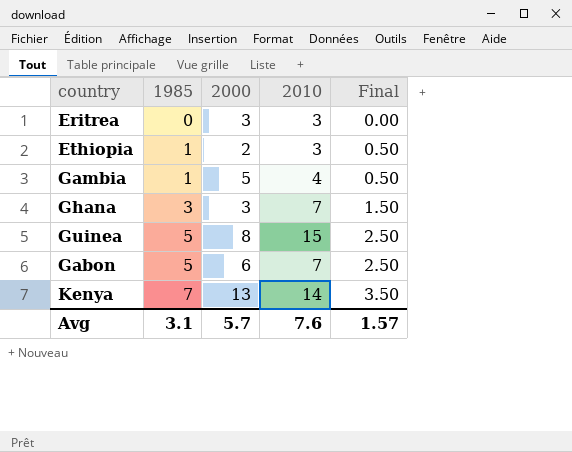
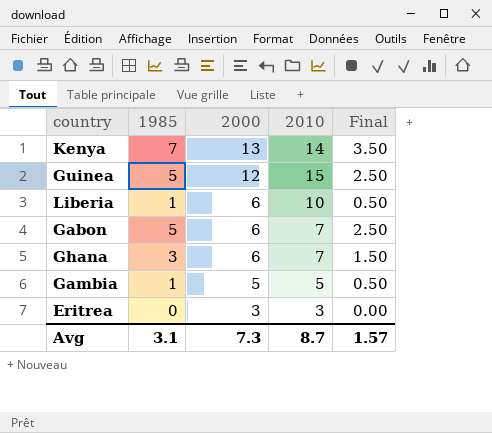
row order: 1985 ascending -> 2000 descending
row Ethiopia: 1 | 2 | 3 | 0.50 -> none
Guinea | 2000: 8 -> 12
row Liberia: none -> 1 | 6 | 10 | 0.50
Ghana | 2000: 3 -> 6
Gambia | 2010: 4 -> 5
Avg | 2000: 5.7 -> 7.3
Avg | 2010: 7.6 -> 8.7

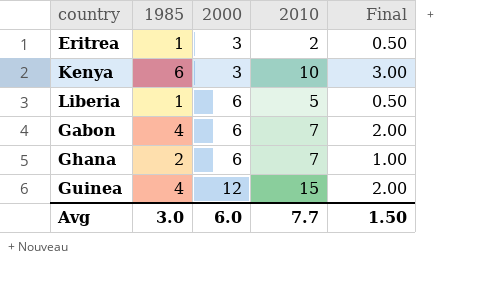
row order: 2000 descending -> 2000 ascending
row Gambia: 1 | 5 | 5 | 0.50 -> none
Eritrea | 1985: 0 -> 1
Eritrea | 2010: 3 -> 2
Eritrea | Final: 0.00 -> 0.50
Kenya | 1985: 7 -> 6
Kenya | 2000: 13 -> 3
Kenya | 2010: 14 -> 10
Kenya | Final: 3.50 -> 3.00
Liberia | 2010: 10 -> 5
Gabon | 1985: 5 -> 4
Gabon | Final: 2.50 -> 2.00
Ghana | 1985: 3 -> 2
Ghana | Final: 1.50 -> 1.00
Guinea | 1985: 5 -> 4
Guinea | Final: 2.50 -> 2.00
Avg | 1985: 3.1 -> 3.0
Avg | 2000: 7.3 -> 6.0
Avg | 2010: 8.7 -> 7.7
Avg | Final: 1.57 -> 1.50

